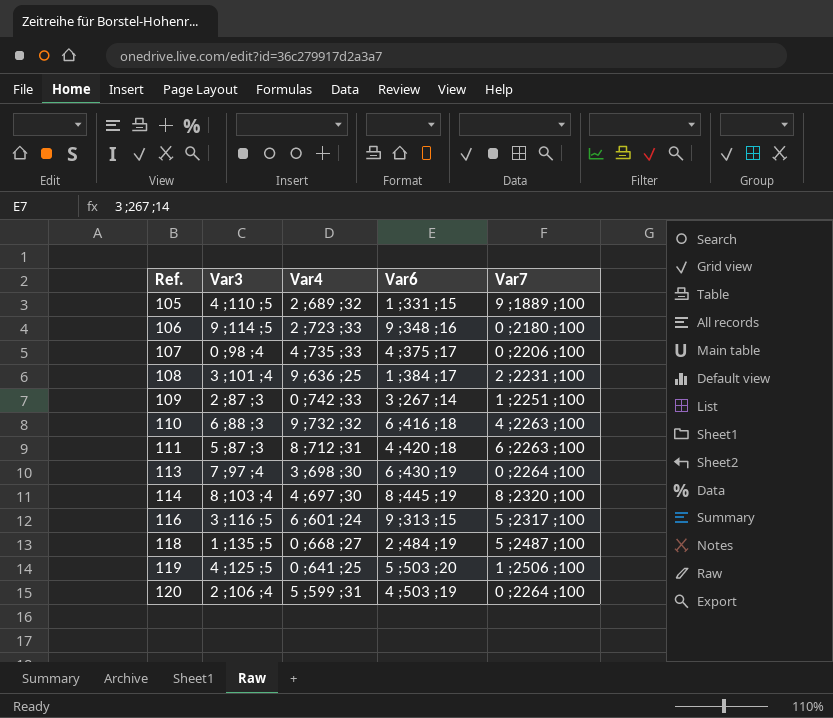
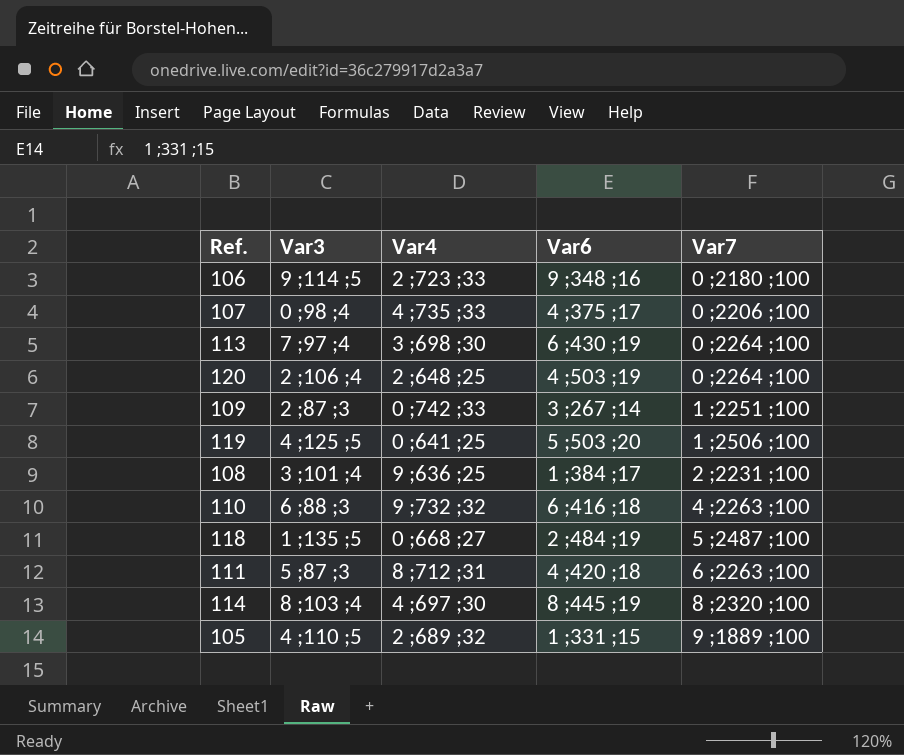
row order: Ref. ascending -> Var7 ascending
row 116: 3 ;116 ;5 | 6 ;601 ;24 | 9 ;313 ;15 | 5 ;2317 ;100 -> none
120 | Var4: 5 ;599 ;31 -> 2 ;648 ;25

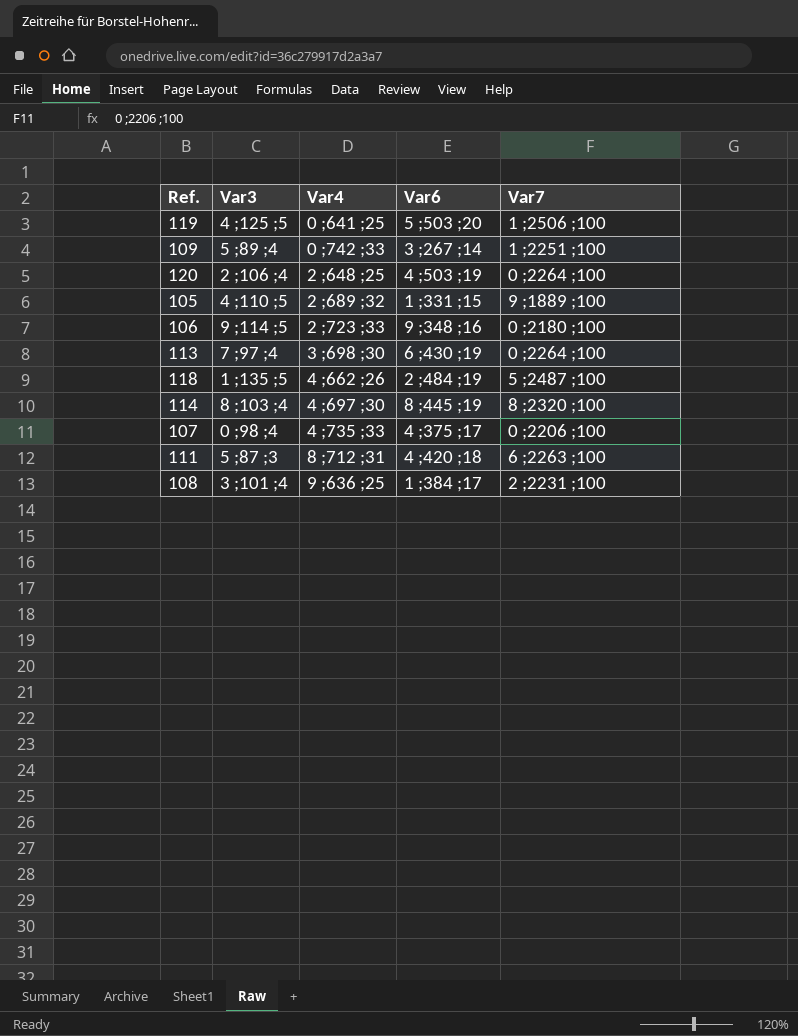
row order: Var7 ascending -> Var4 ascending
row 110: 6 ;88 ;3 | 9 ;732 ;32 | 6 ;416 ;18 | 4 ;2263 ;100 -> none
109 | Var3: 2 ;87 ;3 -> 5 ;89 ;4
118 | Var4: 0 ;668 ;27 -> 4 ;662 ;26

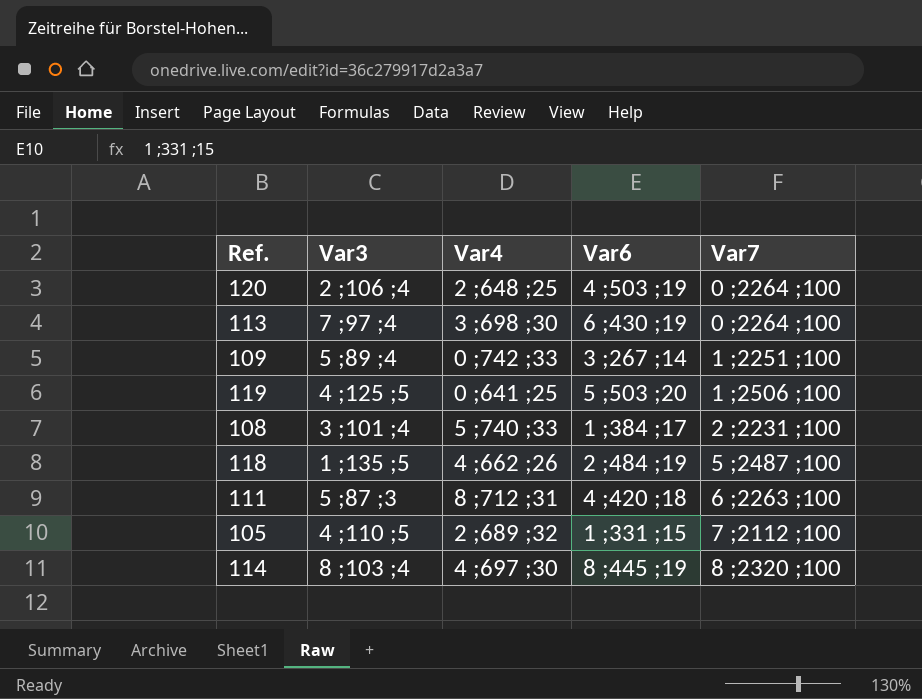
row order: Var4 ascending -> Var7 ascending
row 106: 9 ;114 ;5 | 2 ;723 ;33 | 9 ;348 ;16 | 0 ;2180 ;100 -> none
row 107: 0 ;98 ;4 | 4 ;735 ;33 | 4 ;375 ;17 | 0 ;2206 ;100 -> none
108 | Var4: 9 ;636 ;25 -> 5 ;740 ;33
105 | Var7: 9 ;1889 ;100 -> 7 ;2112 ;100

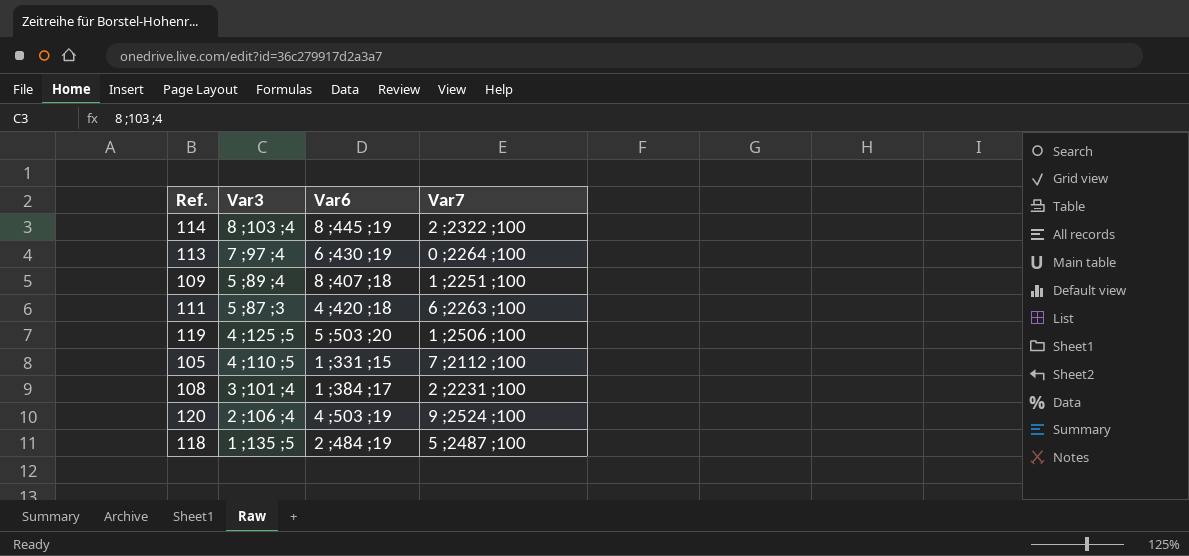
row order: Var7 ascending -> Var3 descending
column Var4 | position: 3 -> none
114 | Var7: 8 ;2320 ;100 -> 2 ;2322 ;100
109 | Var6: 3 ;267 ;14 -> 8 ;407 ;18
120 | Var7: 0 ;2264 ;100 -> 9 ;2524 ;100

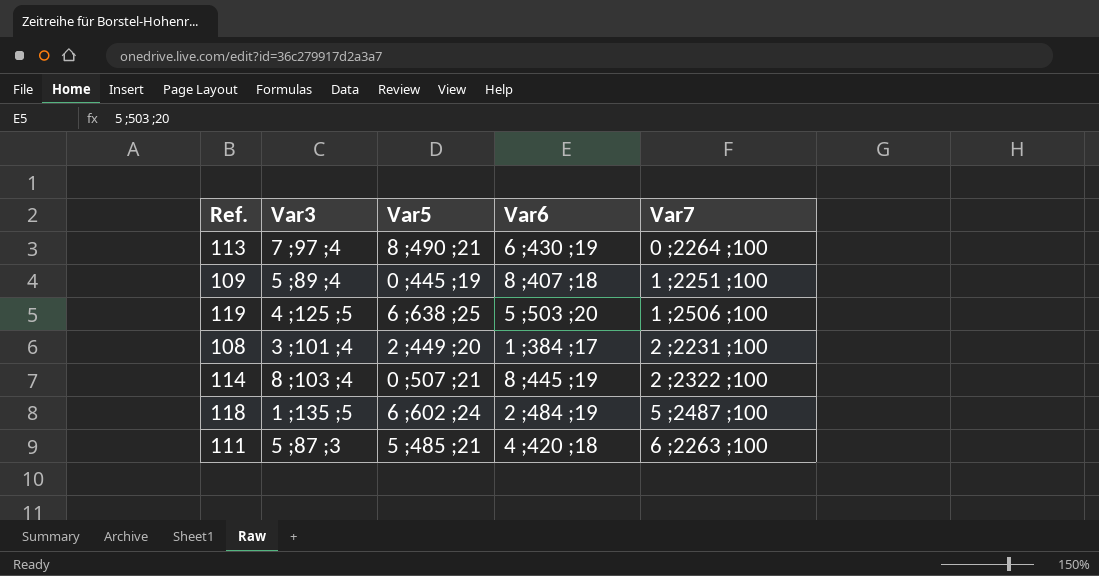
row order: Var3 descending -> Var7 ascending
column Var5 | position: none -> 3
row 105: 4 ;110 ;5 | 1 ;331 ;15 | 7 ;2112 ;100 -> none
row 120: 2 ;106 ;4 | 4 ;503 ;19 | 9 ;2524 ;100 -> none

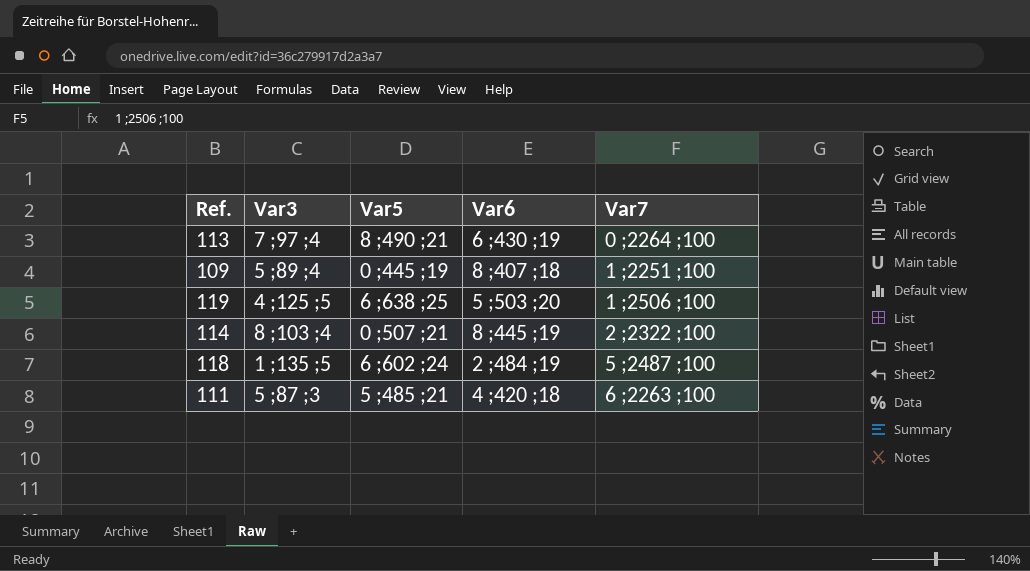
row 108: 3 ;101 ;4 | 2 ;449 ;20 | 1 ;384 ;17 | 2 ;2231 ;100 -> none

